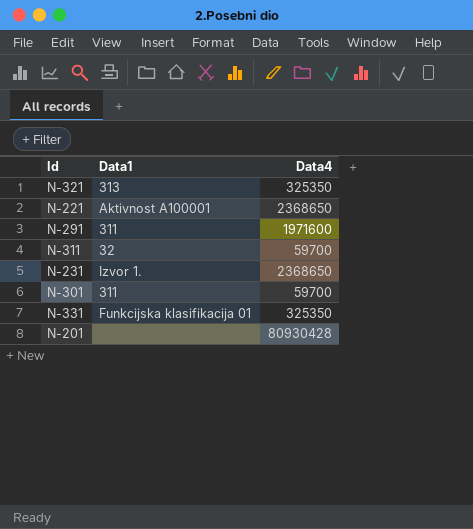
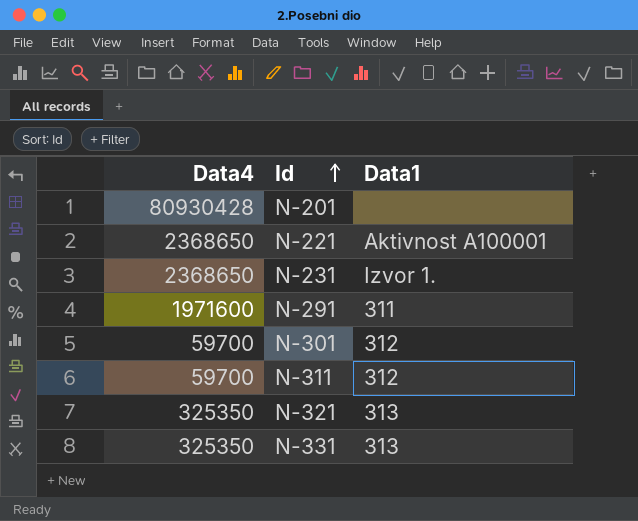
row order: none -> Id ascending
column Data4 | position: 3 -> 1
N-301 | Data1: 311 -> 312
N-311 | Data1: 32 -> 312
N-331 | Data1: Funkcijska klasifikacija 01 -> 313

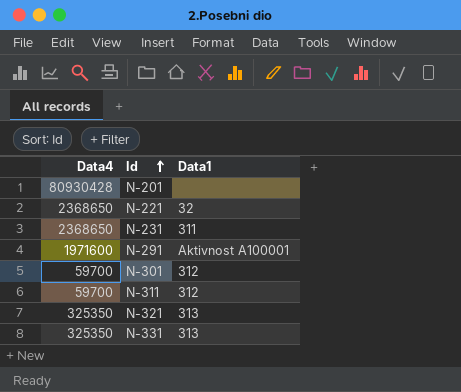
N-221 | Data1: Aktivnost A100001 -> 32
N-231 | Data1: Izvor 1. -> 311
N-291 | Data1: 311 -> Aktivnost A100001

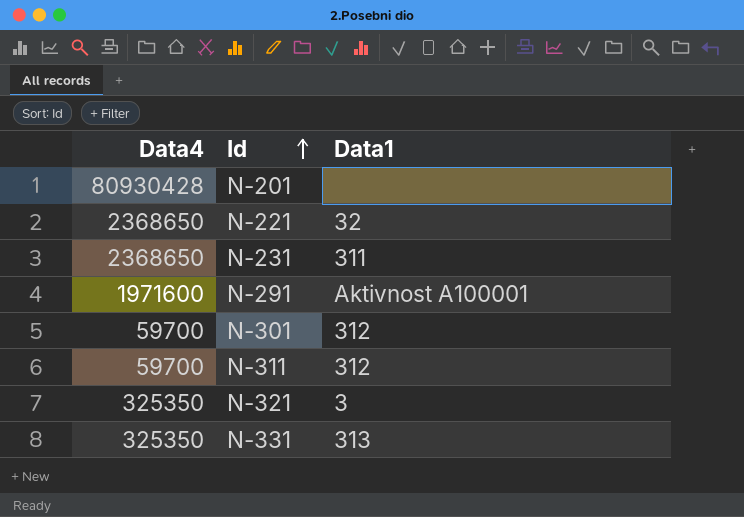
N-321 | Data1: 313 -> 3

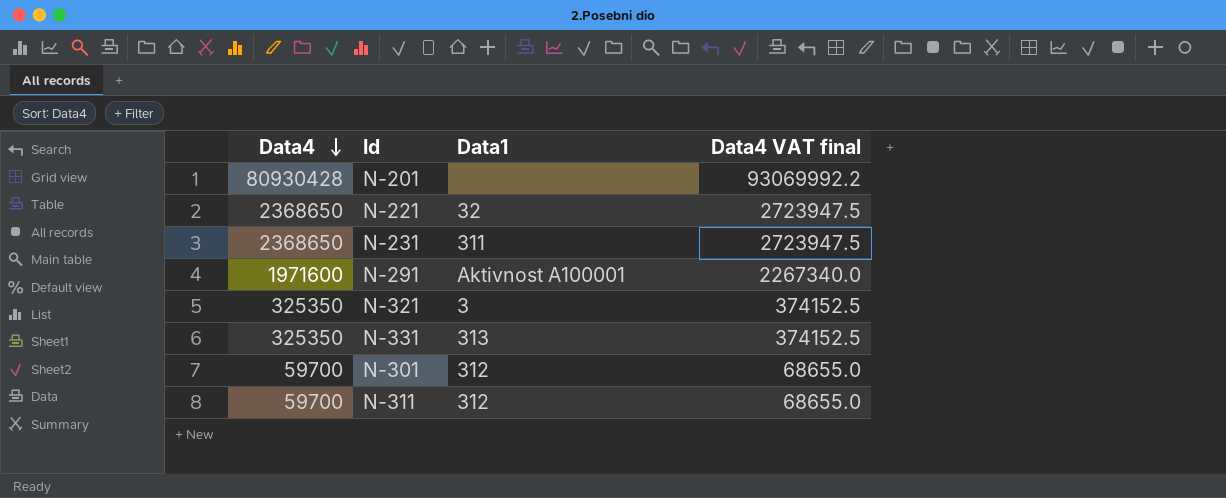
row order: Id ascending -> Data4 descending
column Data4 VAT final | formula: none -> [Data4] * 1.15

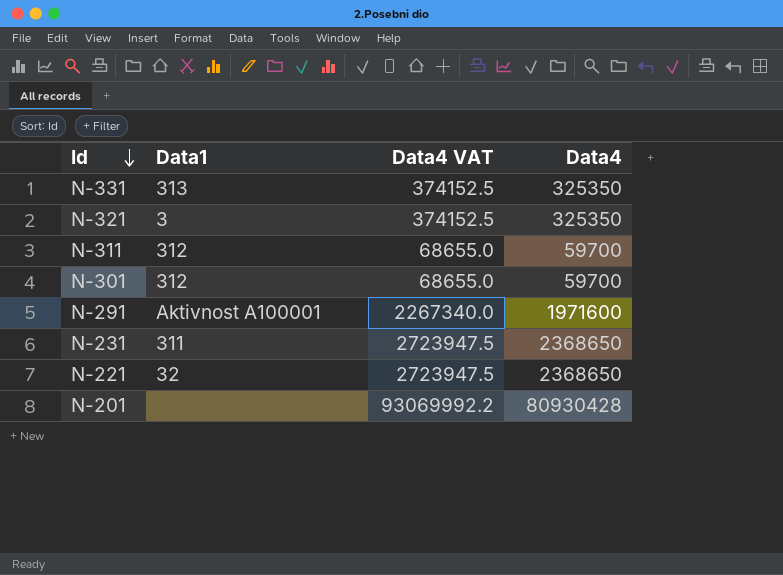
row order: Data4 descending -> Id descending
column name: Data4 VAT final -> Data4 VAT
column Data4 | position: 1 -> 4

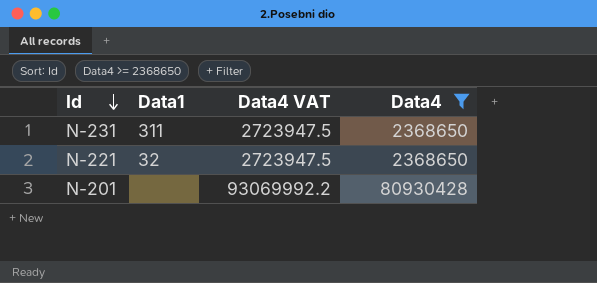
filter: none -> Data4 >= 2368650

